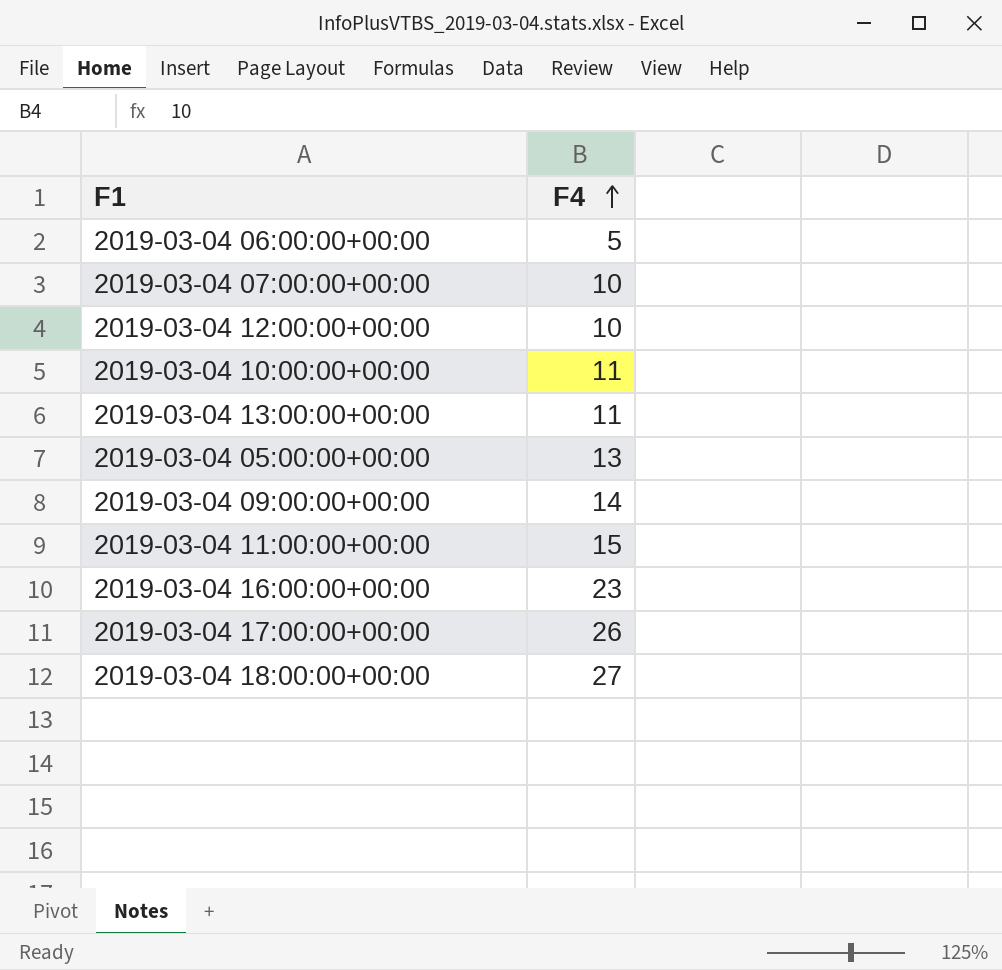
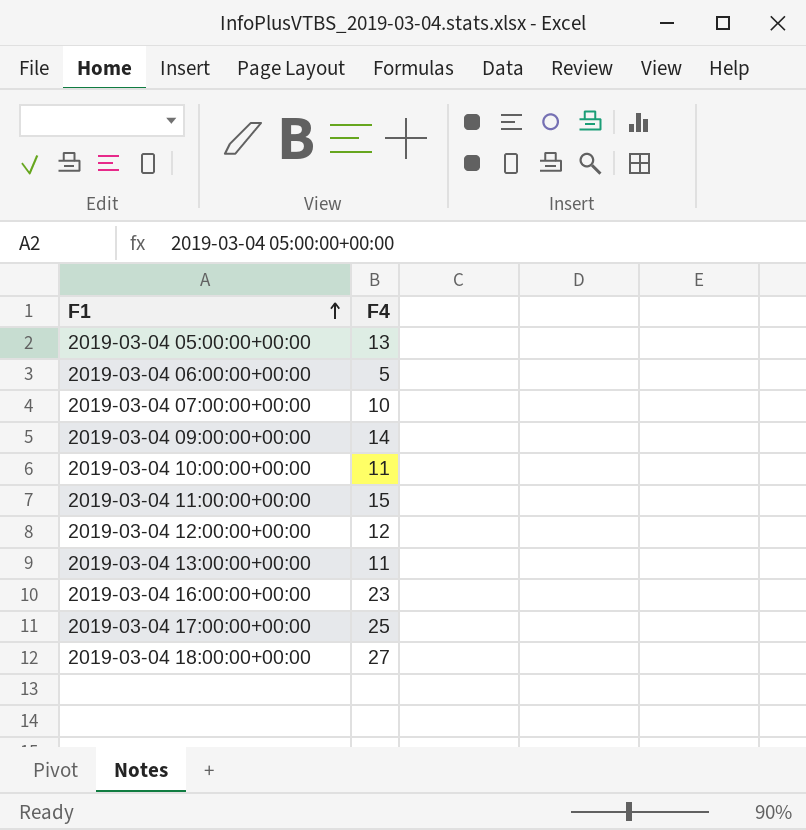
row order: F4 ascending -> F1 ascending
2019-03-04 12:00:00+00:00 | F4: 10 -> 12
2019-03-04 17:00:00+00:00 | F4: 26 -> 25

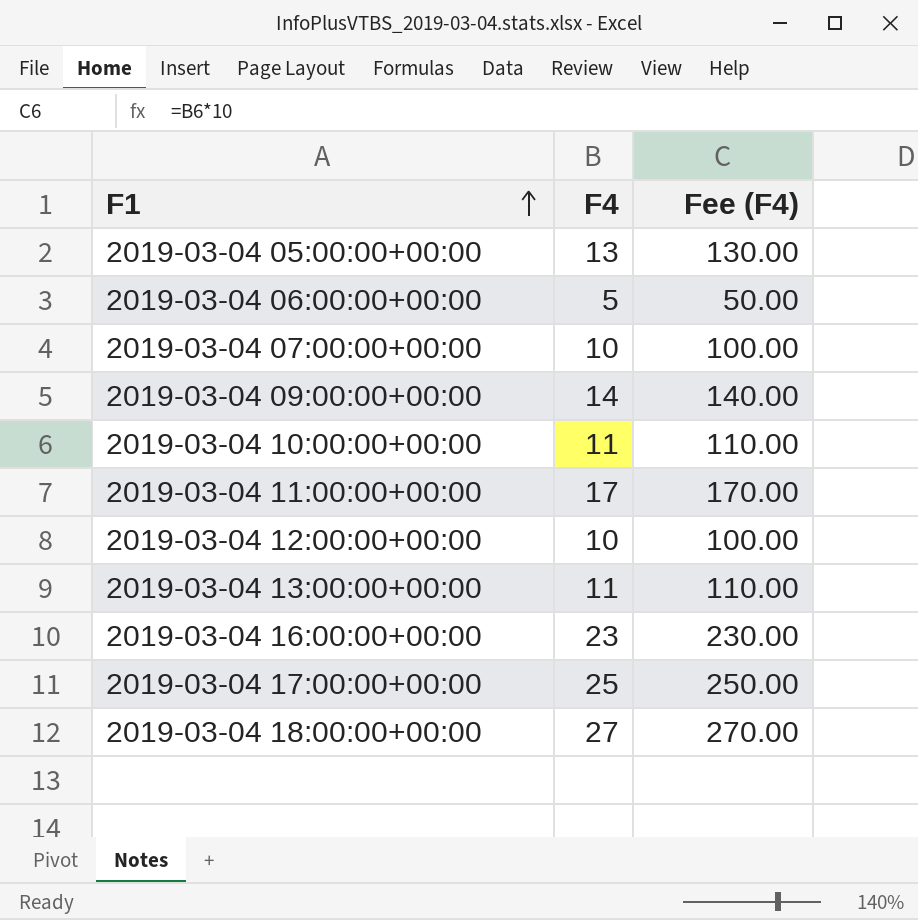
column Fee (F4) | formula: none -> [F4] * 10
2019-03-04 11:00:00+00:00 | F4: 15 -> 17
2019-03-04 12:00:00+00:00 | F4: 12 -> 10

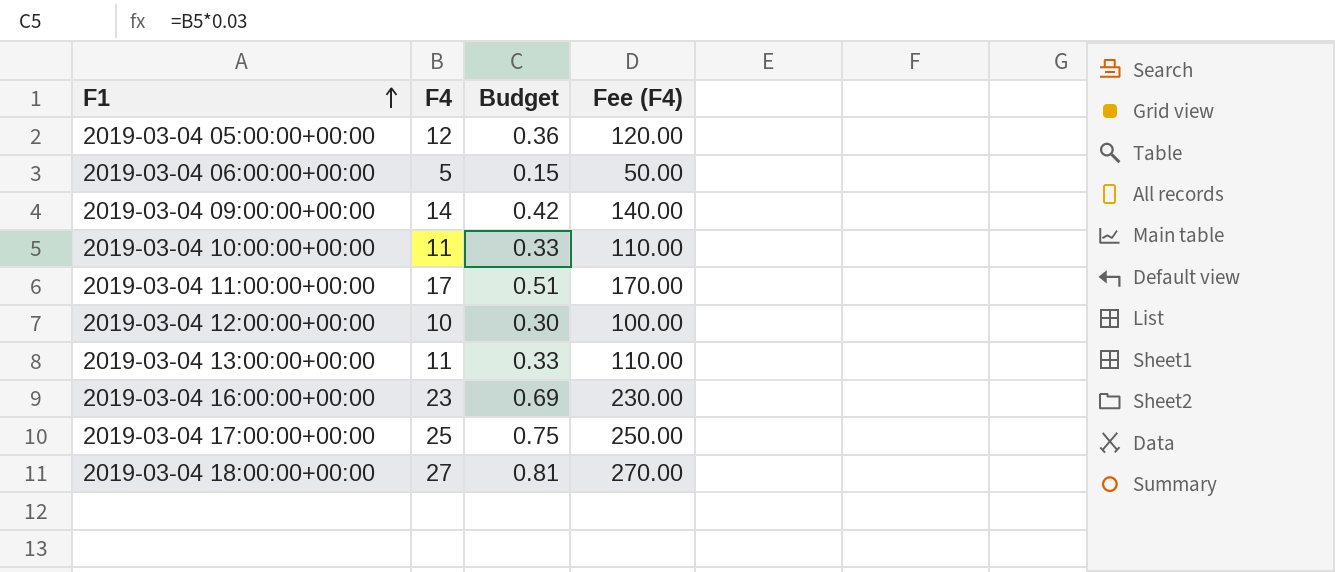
column Budget | formula: none -> [F4] * 0.03
row 2019-03-04 07:00:00+00:00: 10 | 100.00 -> none
2019-03-04 05:00:00+00:00 | F4: 13 -> 12
2019-03-04 05:00:00+00:00 | Fee (F4): 130.00 -> 120.00

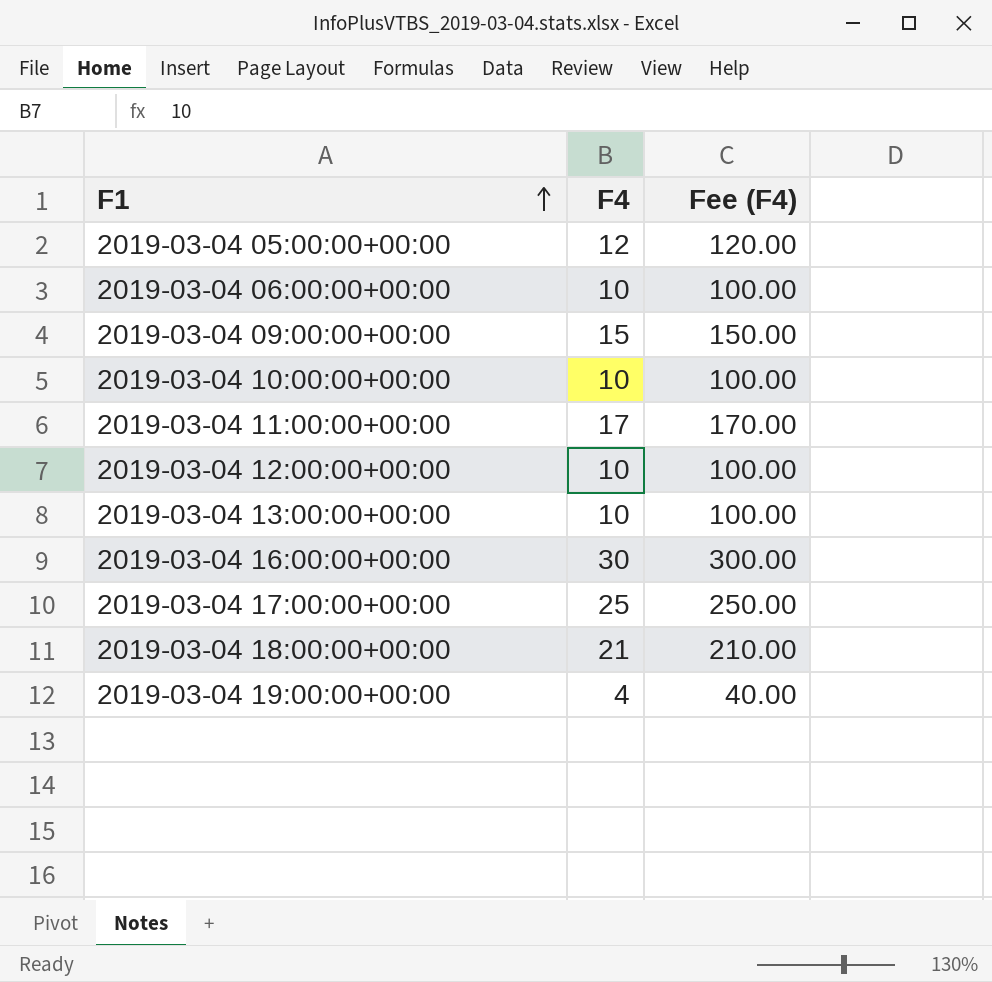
column Budget | formula: [F4] * 0.03 -> none
2019-03-04 06:00:00+00:00 | F4: 5 -> 10
2019-03-04 06:00:00+00:00 | Fee (F4): 50.00 -> 100.00
2019-03-04 09:00:00+00:00 | F4: 14 -> 15
2019-03-04 09:00:00+00:00 | Fee (F4): 140.00 -> 150.00
2019-03-04 10:00:00+00:00 | F4: 11 -> 10
2019-03-04 10:00:00+00:00 | Fee (F4): 110.00 -> 100.00
2019-03-04 13:00:00+00:00 | F4: 11 -> 10
2019-03-04 13:00:00+00:00 | Fee (F4): 110.00 -> 100.00
2019-03-04 16:00:00+00:00 | F4: 23 -> 30
2019-03-04 16:00:00+00:00 | Fee (F4): 230.00 -> 300.00
2019-03-04 18:00:00+00:00 | F4: 27 -> 21
2019-03-04 18:00:00+00:00 | Fee (F4): 270.00 -> 210.00
row 2019-03-04 19:00:00+00:00: none -> 4 | 40.00

